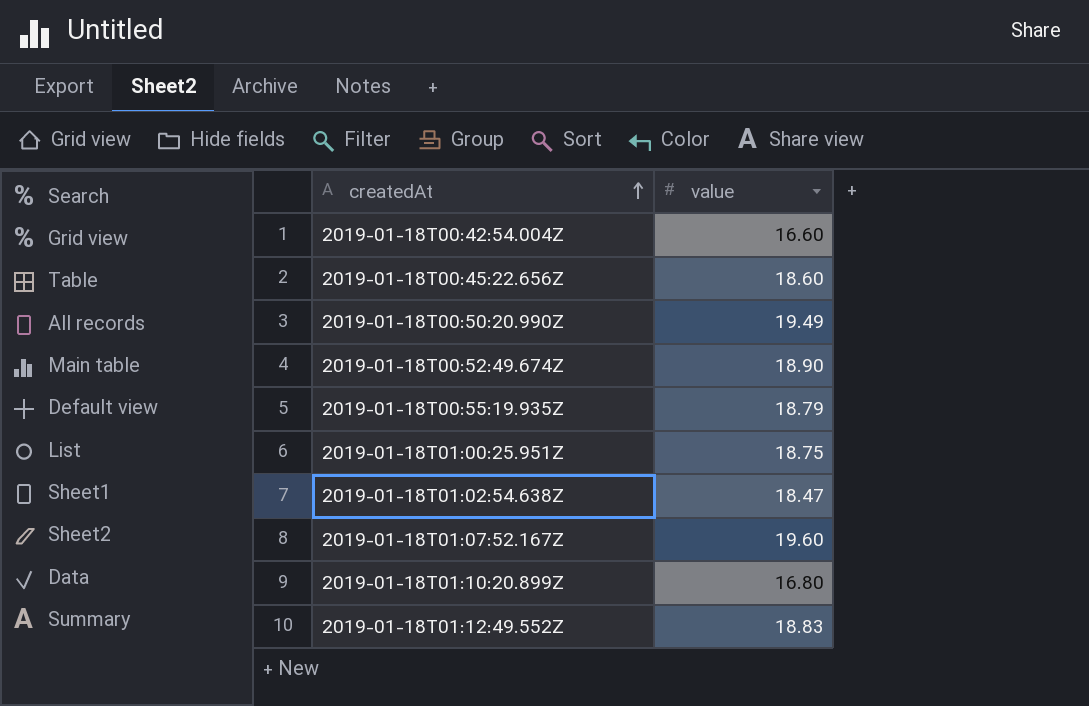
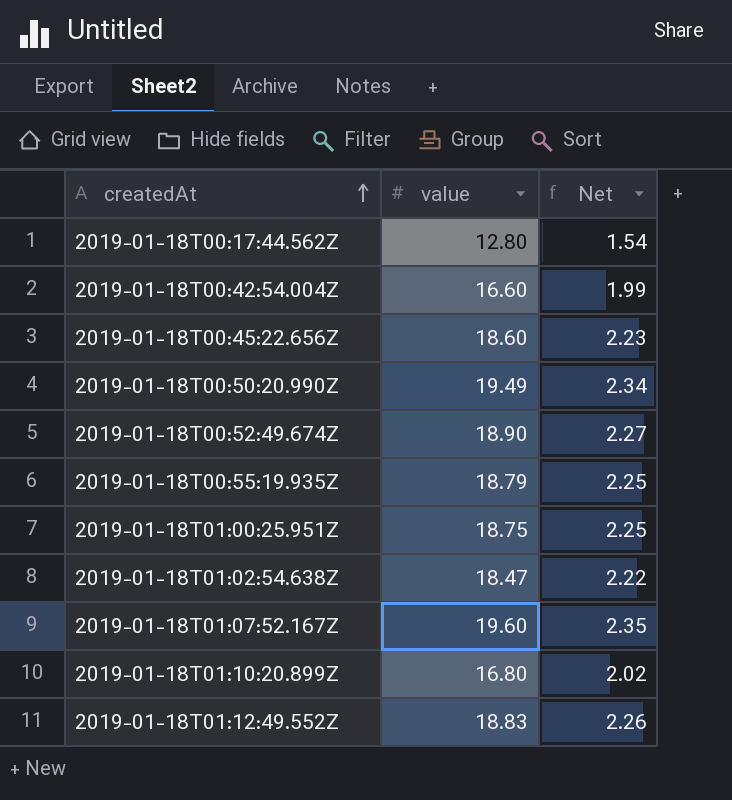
column Net | formula: none -> [value] * 0.12
row 2019-01-18T00:17:44.562Z: none -> 12.80 | 1.54

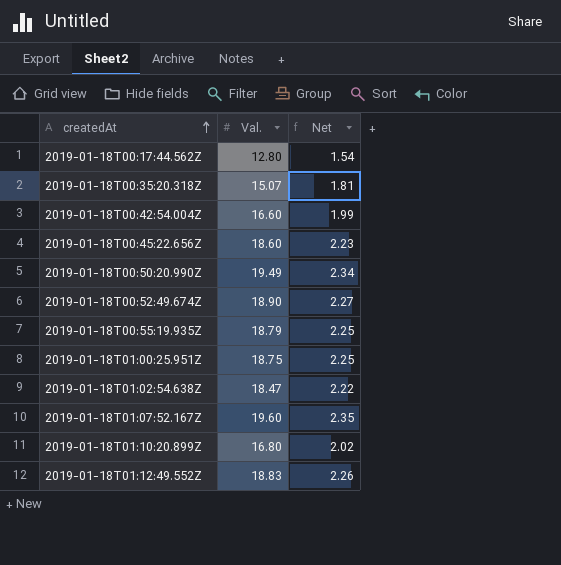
column name: value -> Val.
row 2019-01-18T00:35:20.318Z: none -> 15.07 | 1.81

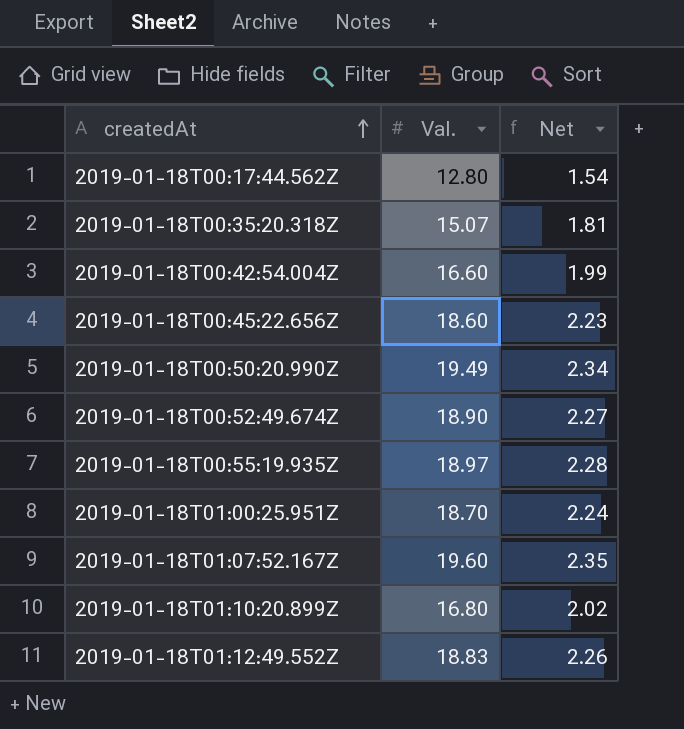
row 2019-01-18T01:02:54.638Z: 18.47 | 2.22 -> none
2019-01-18T00:55:19.935Z | Val.: 18.79 -> 18.97
2019-01-18T00:55:19.935Z | Net: 2.25 -> 2.28
2019-01-18T01:00:25.951Z | Val.: 18.75 -> 18.70
2019-01-18T01:00:25.951Z | Net: 2.25 -> 2.24

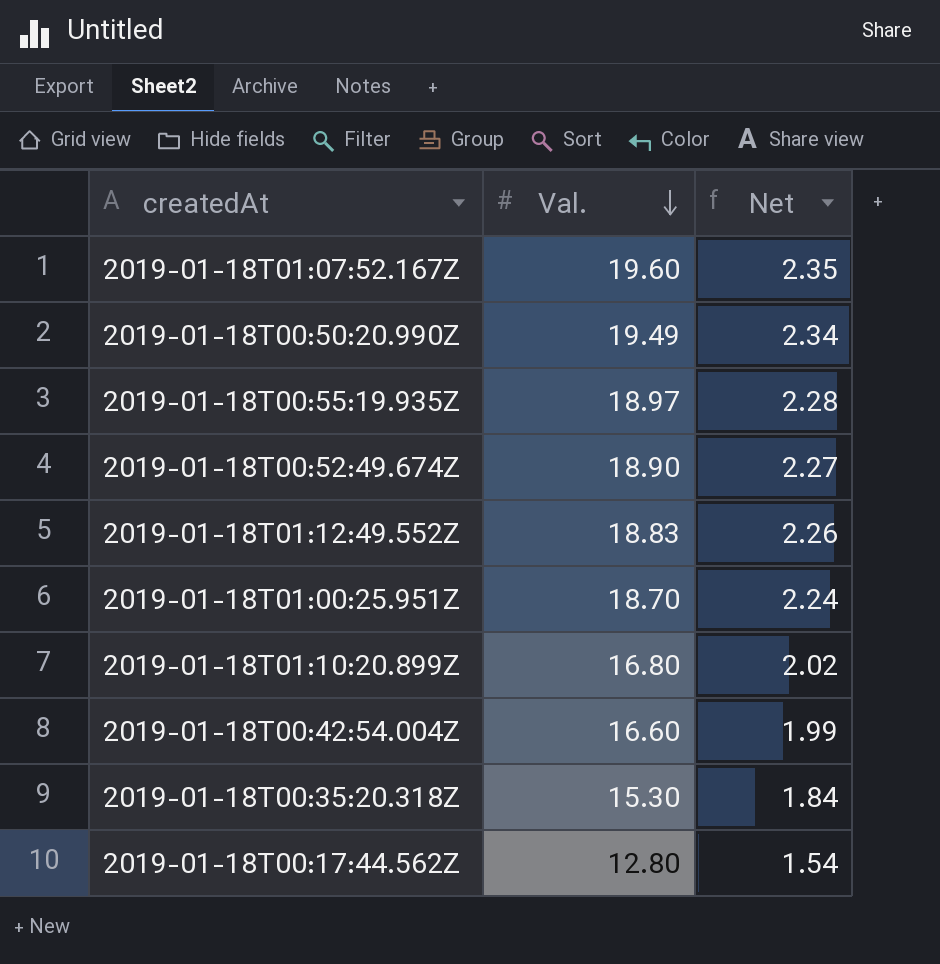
row order: createdAt ascending -> Val. descending
row 2019-01-18T00:45:22.656Z: 18.60 | 2.23 -> none
2019-01-18T00:35:20.318Z | Val.: 15.07 -> 15.30
2019-01-18T00:35:20.318Z | Net: 1.81 -> 1.84

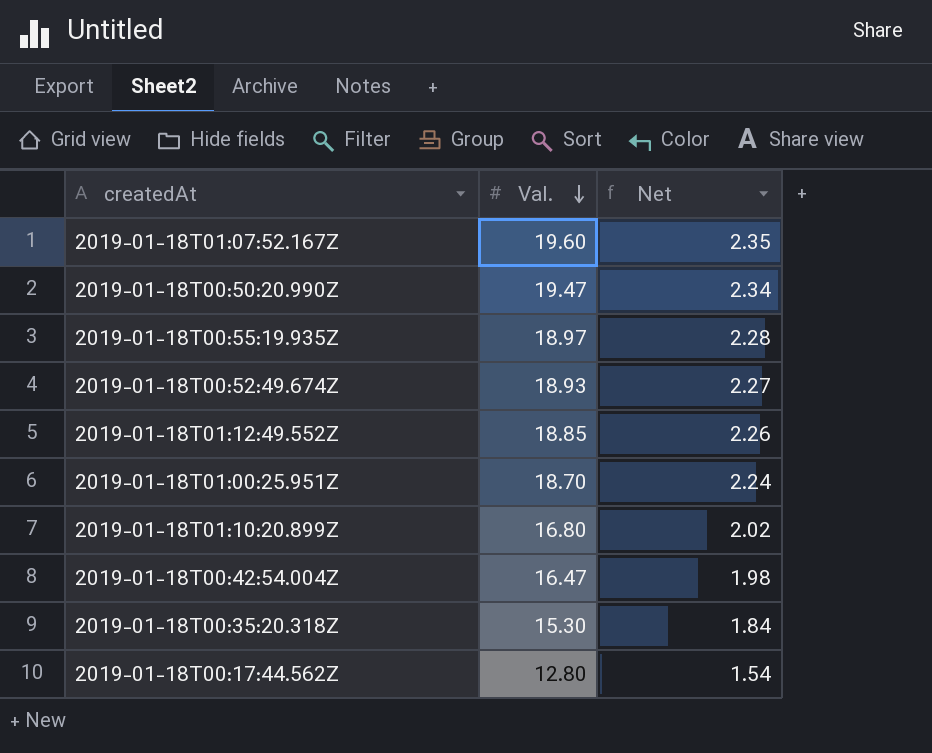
2019-01-18T00:50:20.990Z | Val.: 19.49 -> 19.47
2019-01-18T00:52:49.674Z | Val.: 18.90 -> 18.93
2019-01-18T01:12:49.552Z | Val.: 18.83 -> 18.85
2019-01-18T00:42:54.004Z | Val.: 16.60 -> 16.47
2019-01-18T00:42:54.004Z | Net: 1.99 -> 1.98

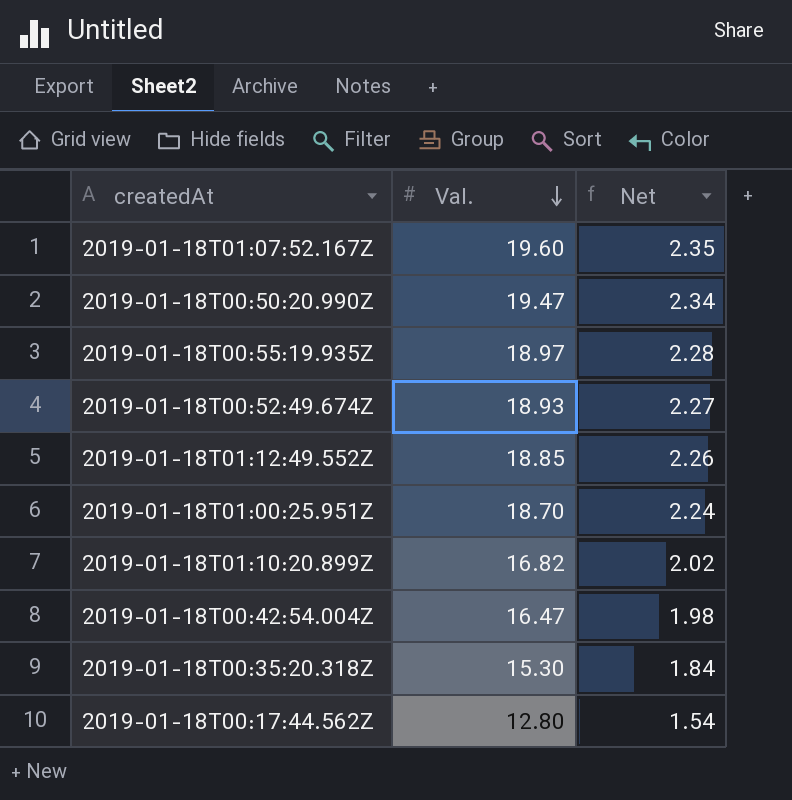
2019-01-18T01:10:20.899Z | Val.: 16.80 -> 16.82

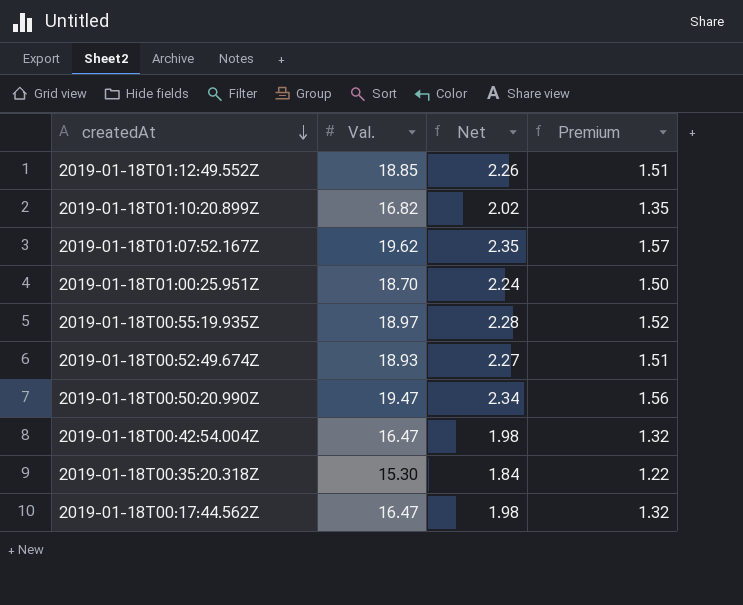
row order: Val. descending -> createdAt descending
column Premium | formula: none -> [Val.] * 0.08
2019-01-18T01:07:52.167Z | Val.: 19.60 -> 19.62
2019-01-18T00:17:44.562Z | Val.: 12.80 -> 16.47
2019-01-18T00:17:44.562Z | Net: 1.54 -> 1.98

